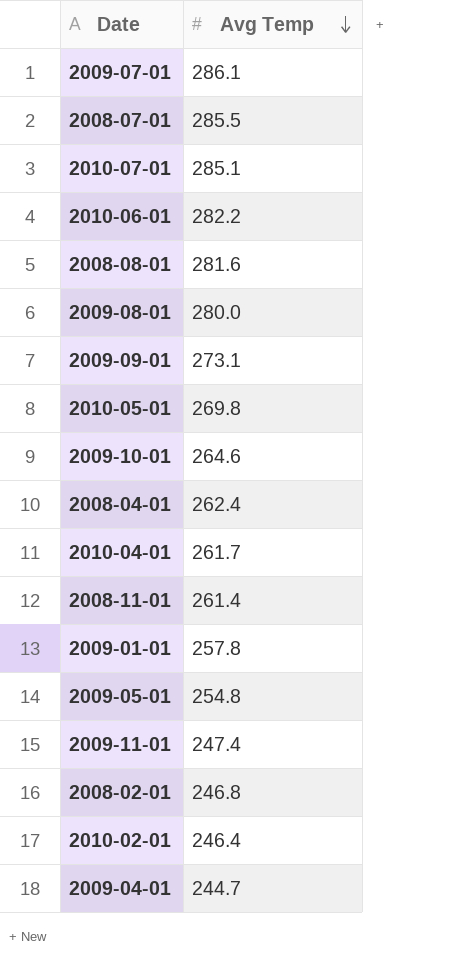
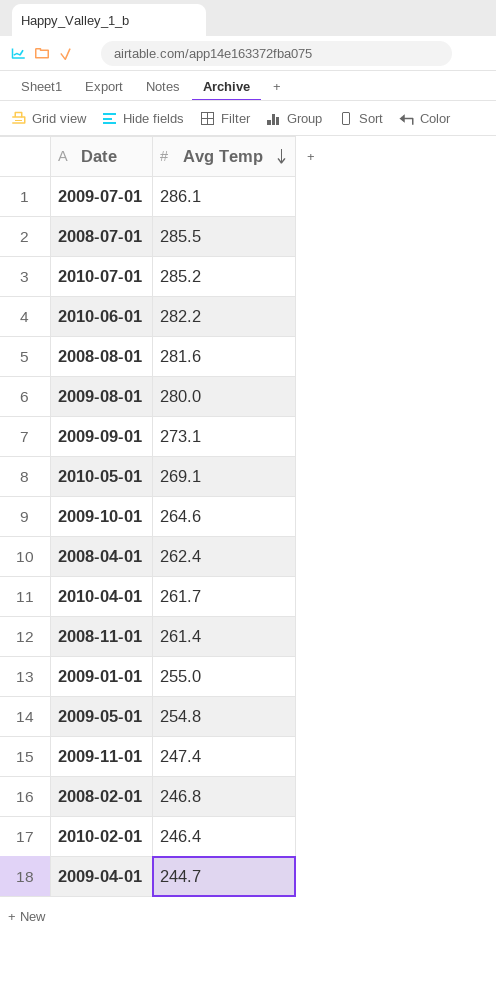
2010-07-01 | Avg Temp: 285.1 -> 285.2
2010-05-01 | Avg Temp: 269.8 -> 269.1
2009-01-01 | Avg Temp: 257.8 -> 255.0

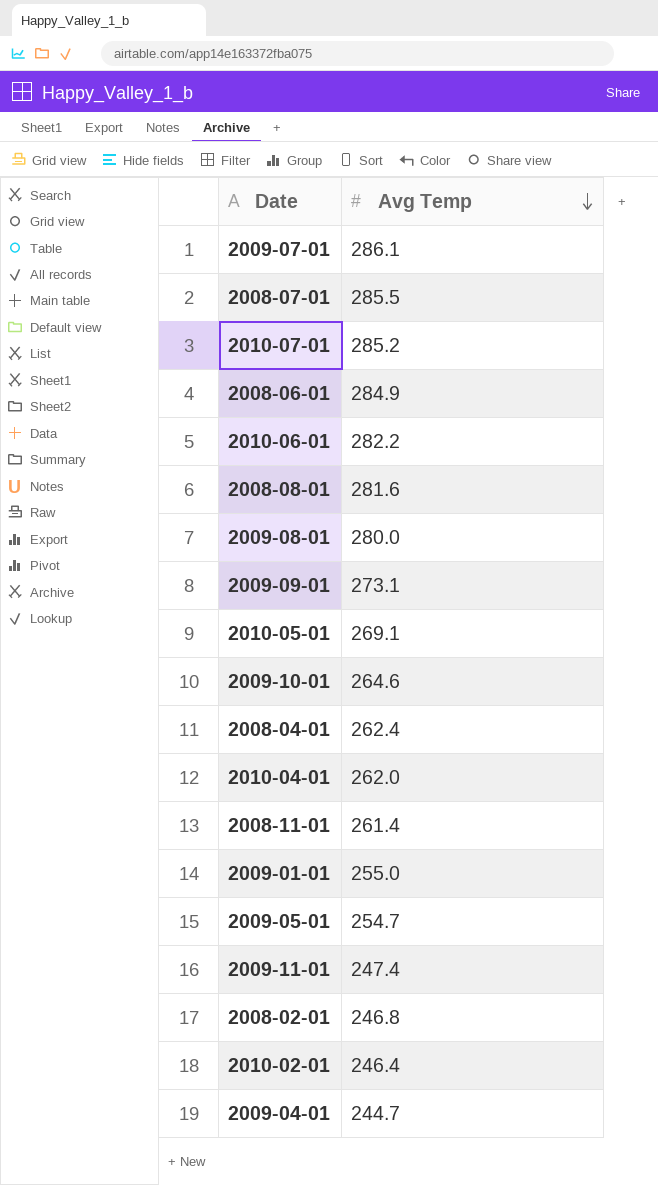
row 2008-06-01: none -> 284.9
2010-04-01 | Avg Temp: 261.7 -> 262.0
2009-05-01 | Avg Temp: 254.8 -> 254.7

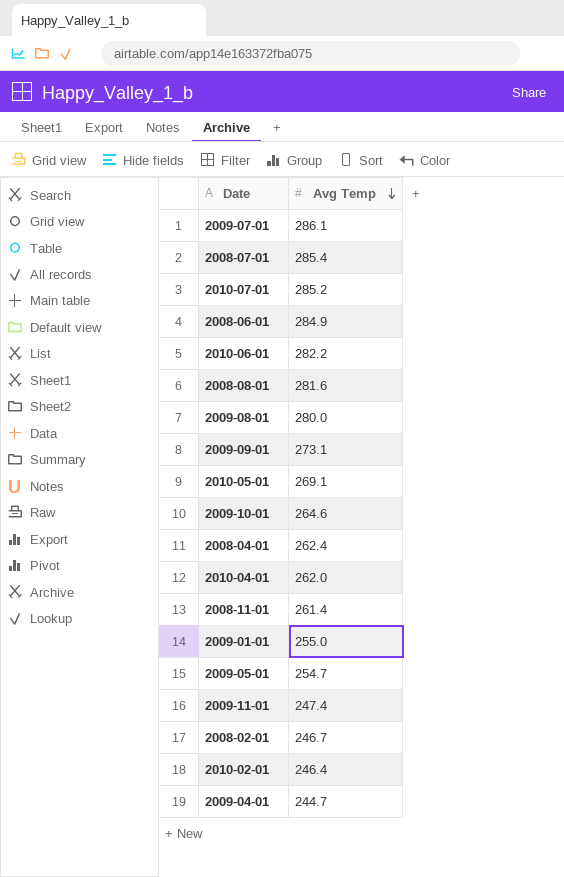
2008-07-01 | Avg Temp: 285.5 -> 285.4
2008-02-01 | Avg Temp: 246.8 -> 246.7

